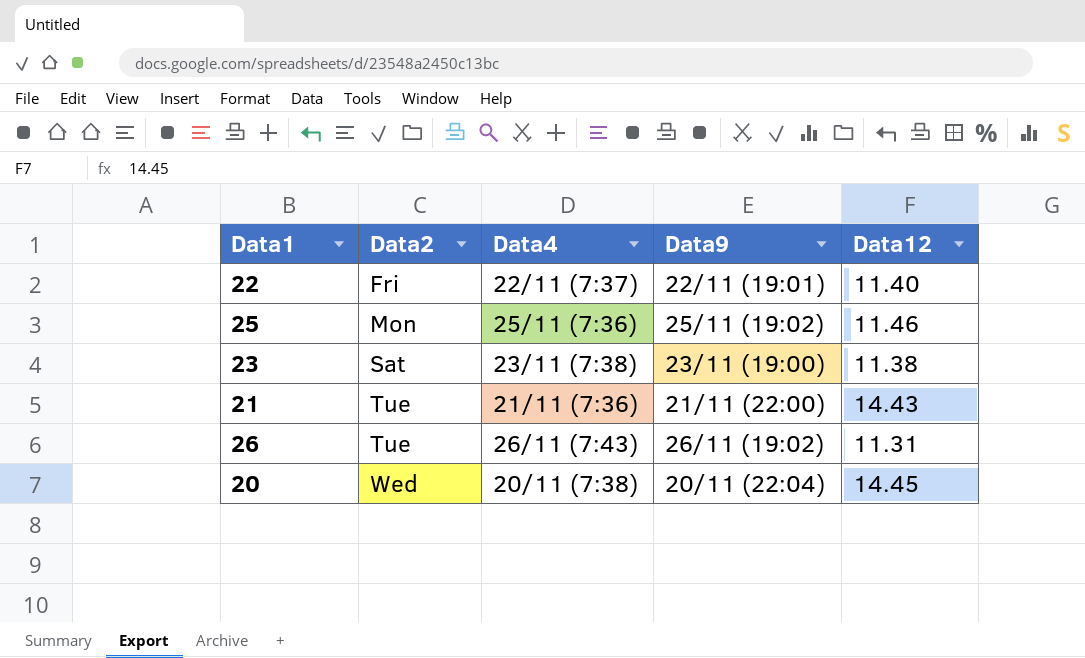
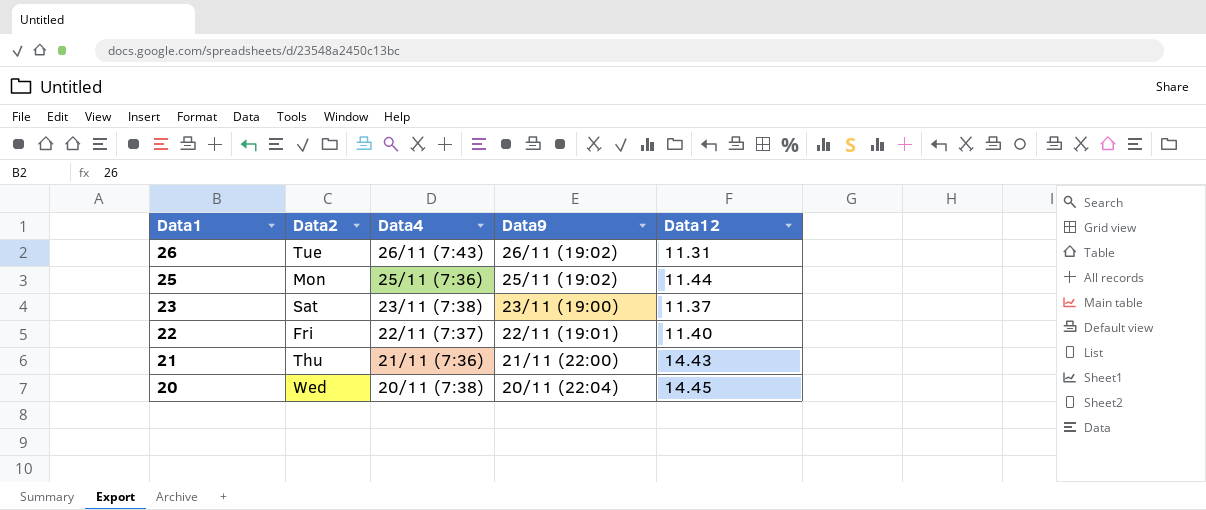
row order: Data2 ascending -> Data1 descending
25 | Data12: 11.46 -> 11.44
23 | Data12: 11.38 -> 11.37
21 | Data2: Tue -> Thu

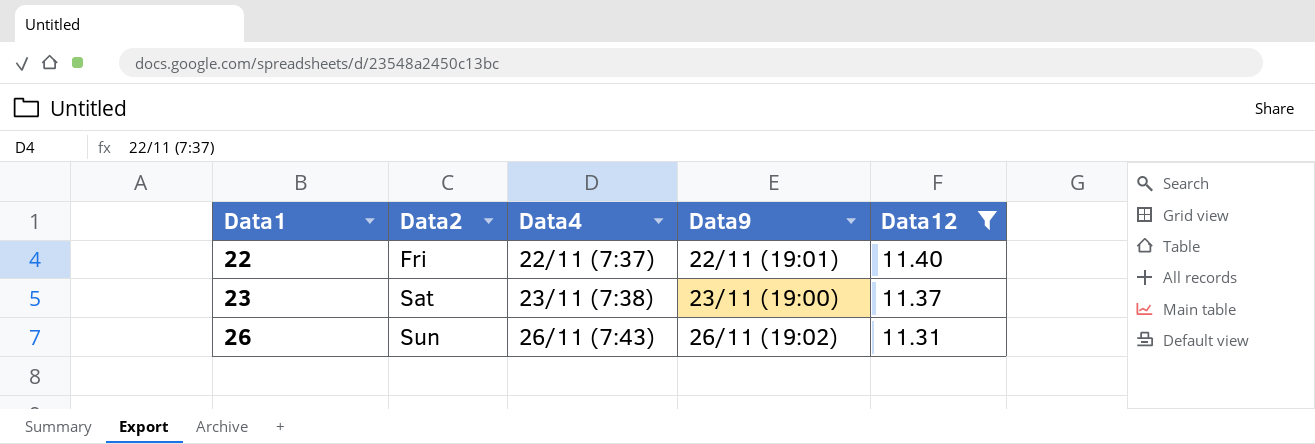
filter: none -> Data12 <= 11.40
row order: Data1 descending -> Data1 ascending
26 | Data2: Tue -> Sun

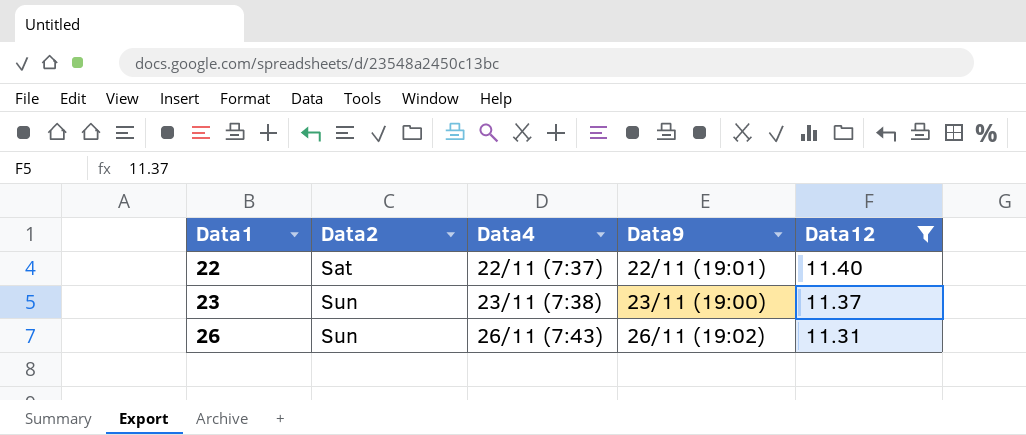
22 | Data2: Fri -> Sat
23 | Data2: Sat -> Sun

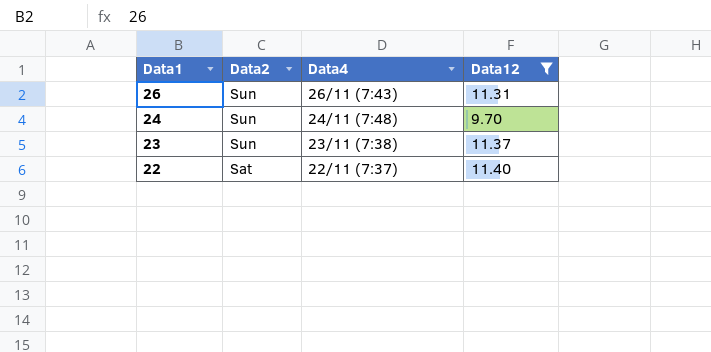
row order: Data1 ascending -> Data1 descending
column Data9 | position: 4 -> none
row 24: none -> Sun | 24/11 (7:48) | 9.70

